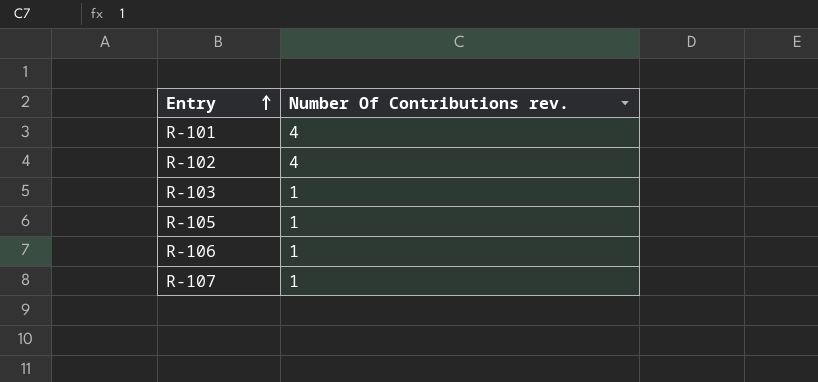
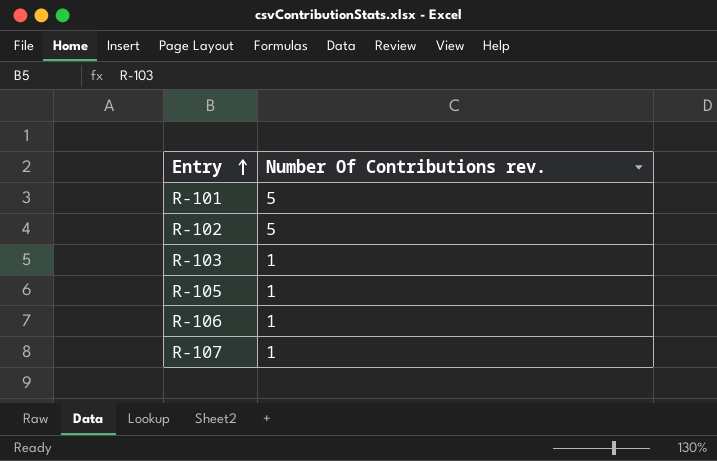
R-101 | Number Of Contributions rev.: 4 -> 5
R-102 | Number Of Contributions rev.: 4 -> 5

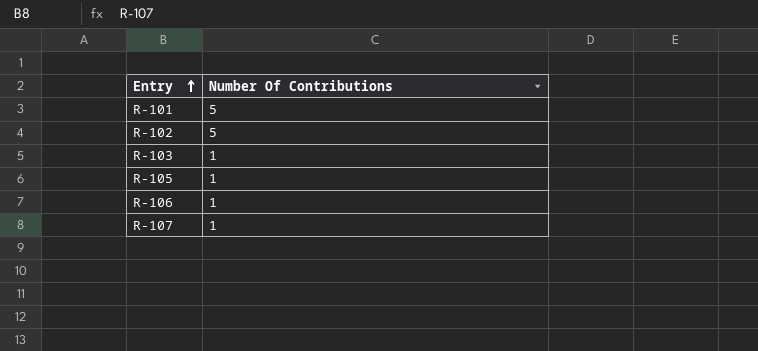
column name: Number Of Contributions rev. -> Number Of Contributions

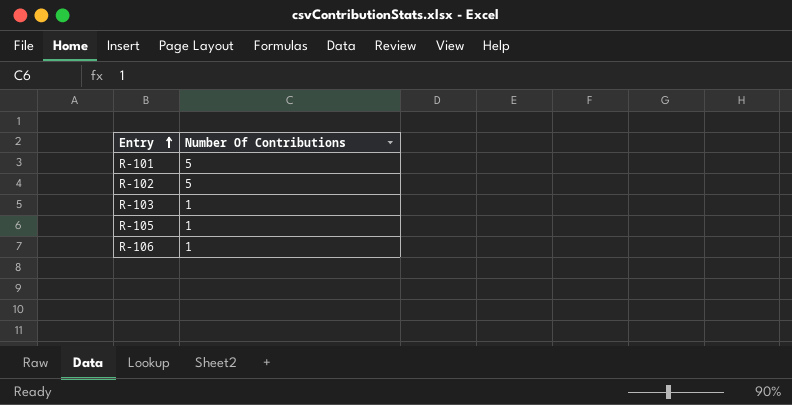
row R-107: 1 -> none

